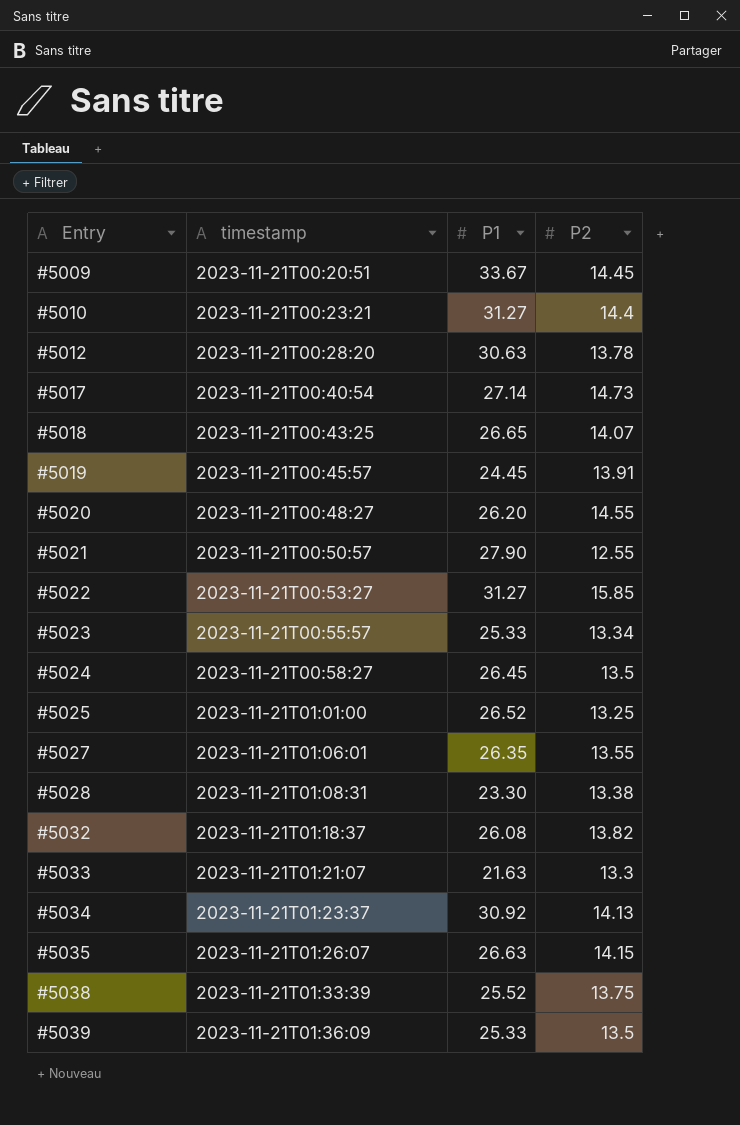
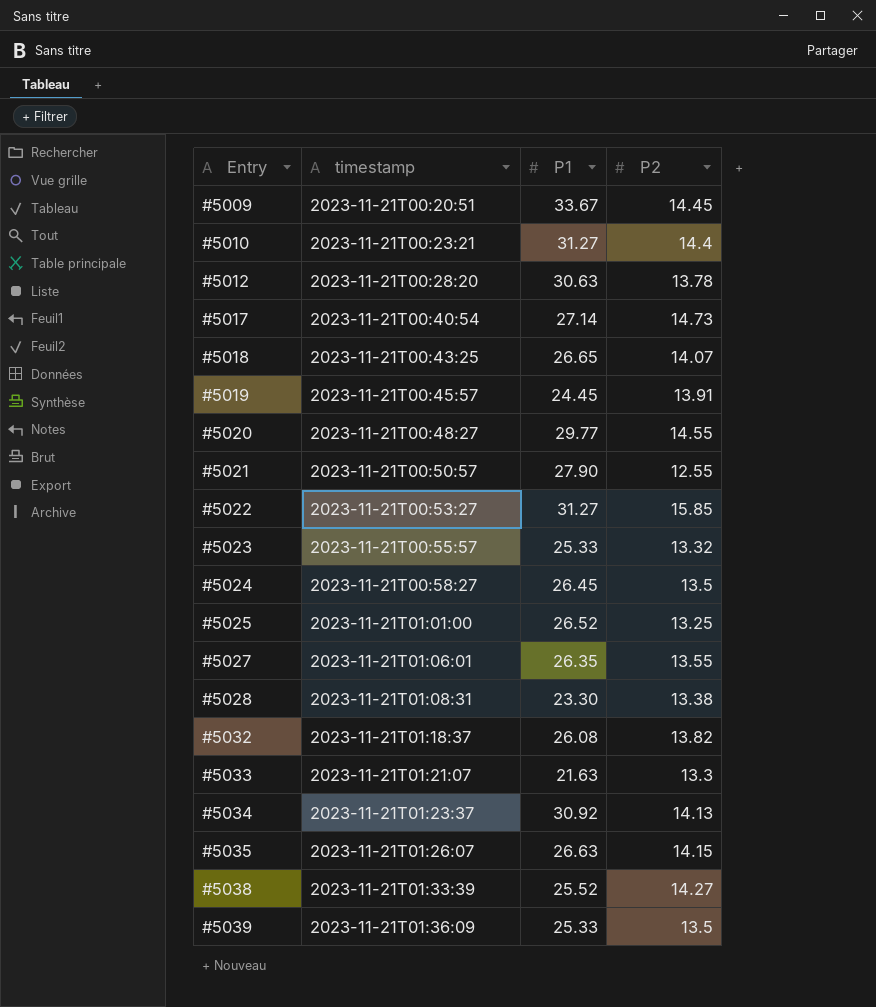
#5020 | P1: 26.20 -> 29.77
#5023 | P2: 13.34 -> 13.32
#5038 | P2: 13.75 -> 14.27

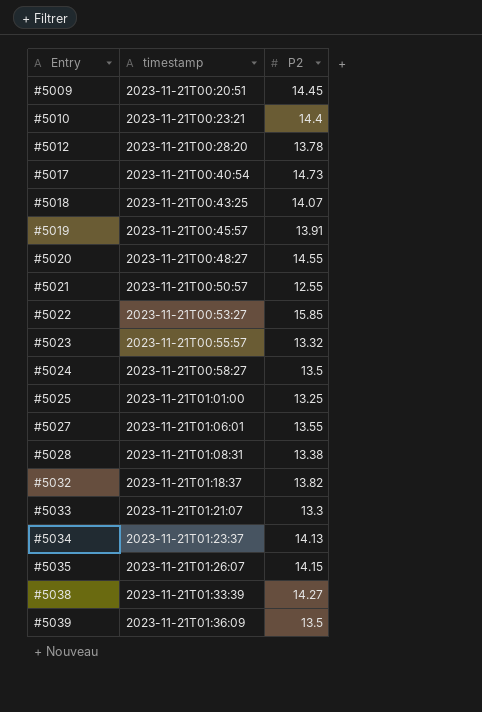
column P1 | position: 3 -> none

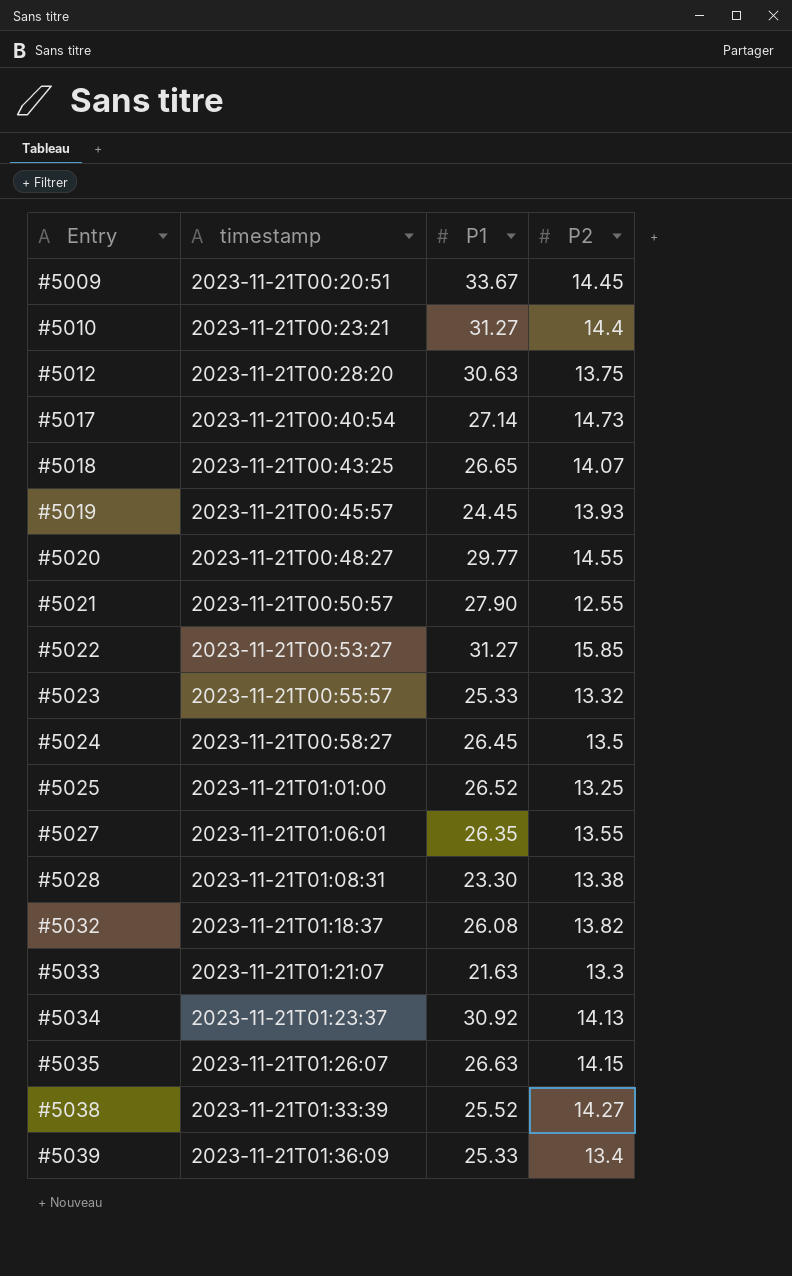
column P1 | position: none -> 3
#5012 | P2: 13.78 -> 13.75
#5019 | P2: 13.91 -> 13.93
#5039 | P2: 13.5 -> 13.4

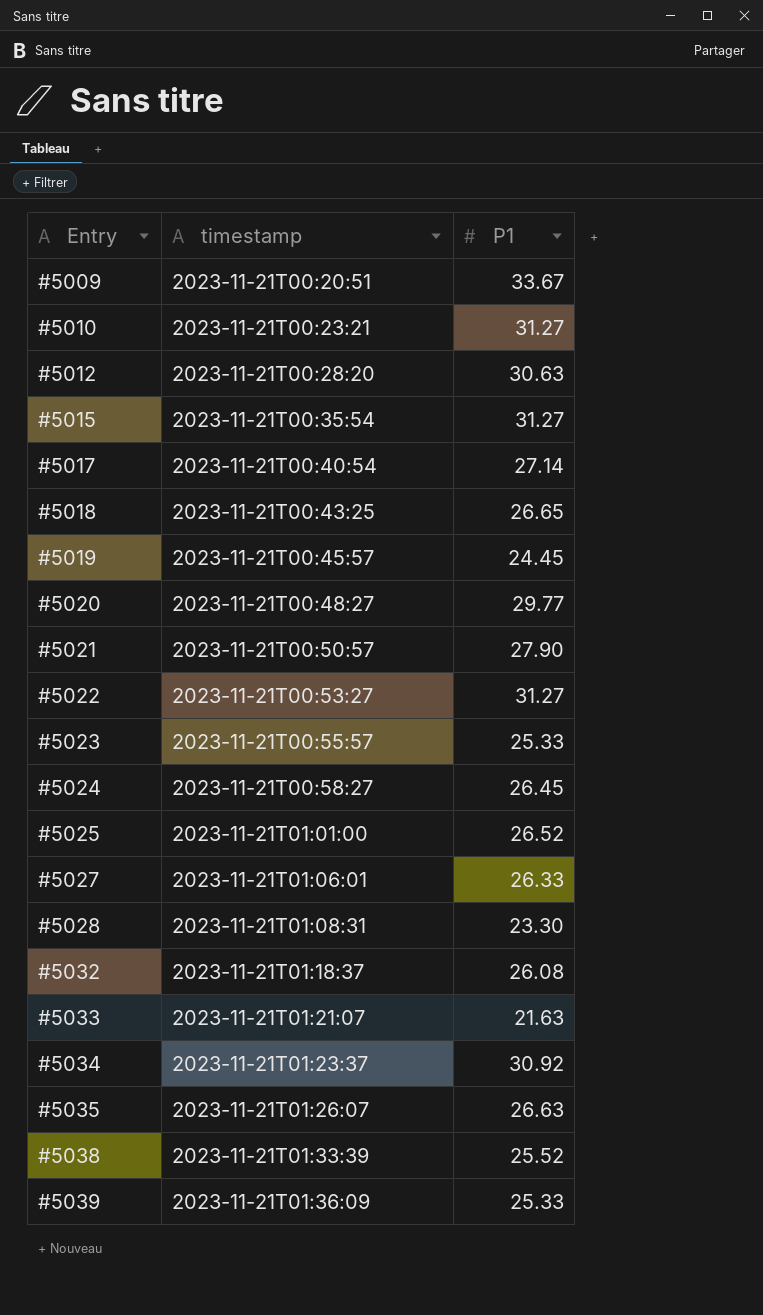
column P2 | position: 4 -> none
row #5015: none -> 2023-11-21T00:35:54 | 31.27
#5027 | P1: 26.35 -> 26.33

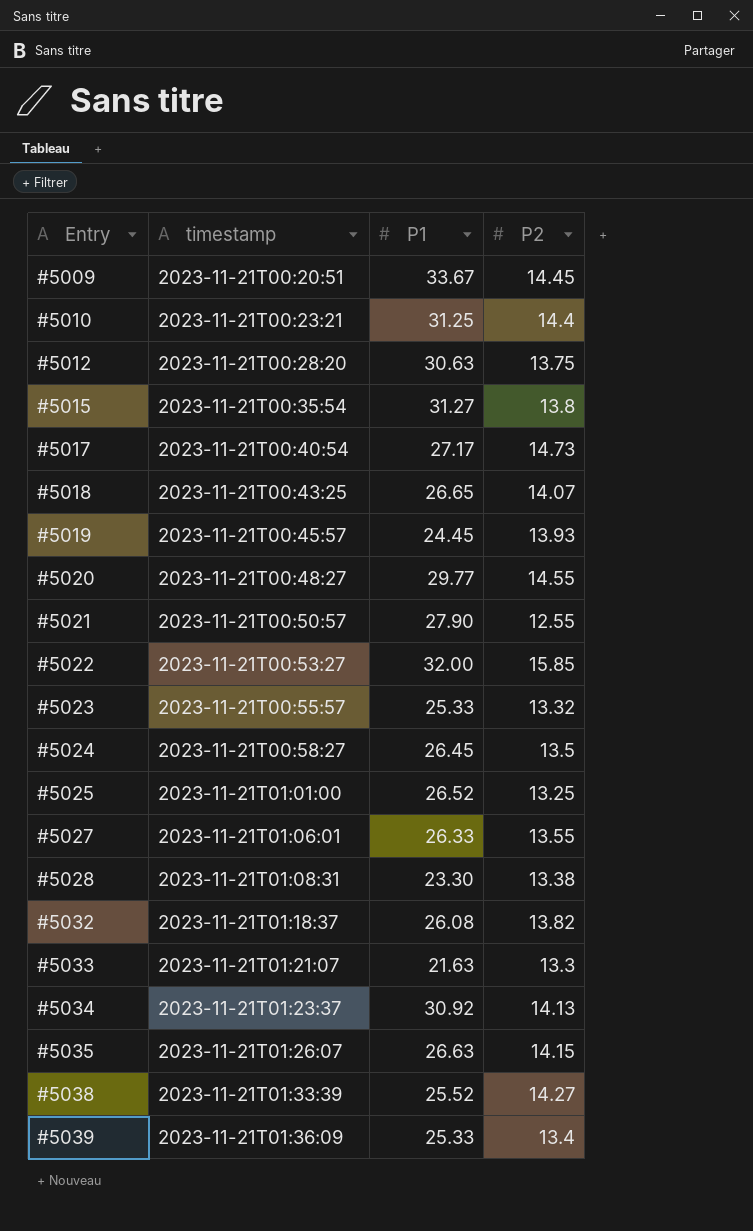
column P2 | position: none -> 4
#5010 | P1: 31.27 -> 31.25
#5017 | P1: 27.14 -> 27.17
#5022 | P1: 31.27 -> 32.00

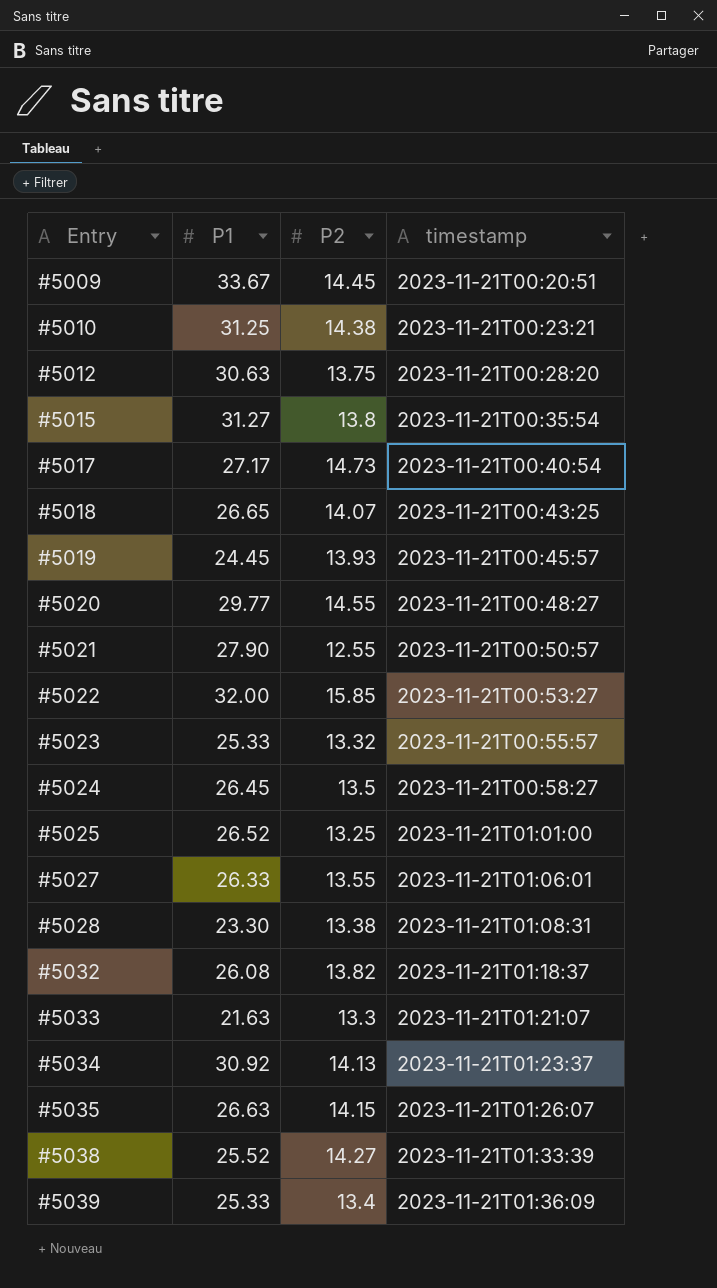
column timestamp | position: 2 -> 4
#5010 | P2: 14.4 -> 14.38

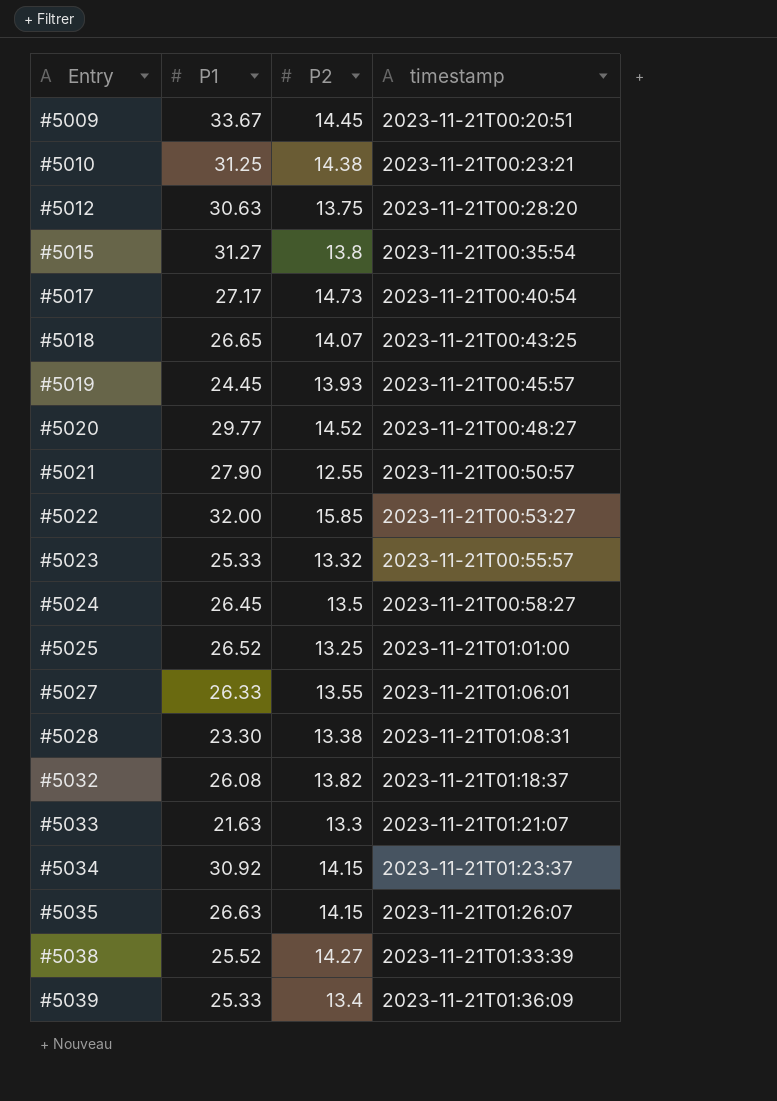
#5020 | P2: 14.55 -> 14.52
#5034 | P2: 14.13 -> 14.15

